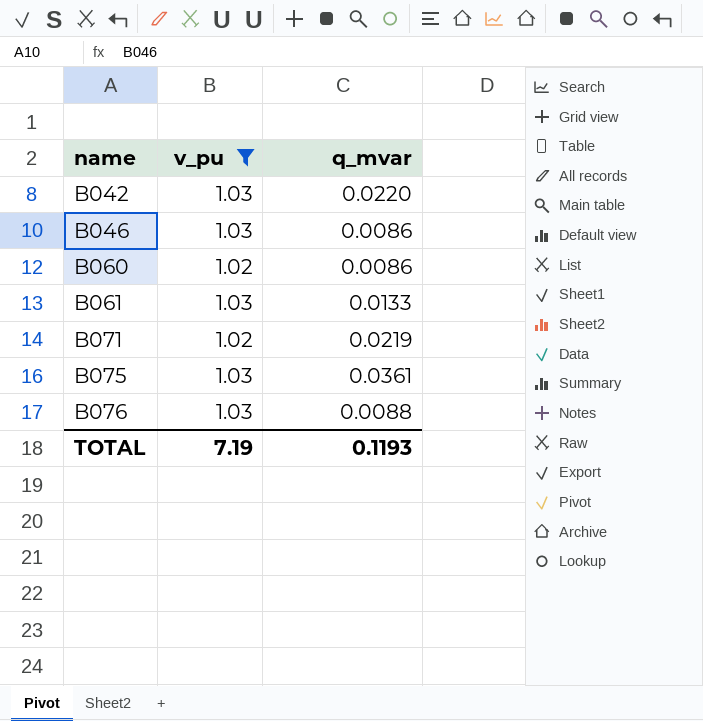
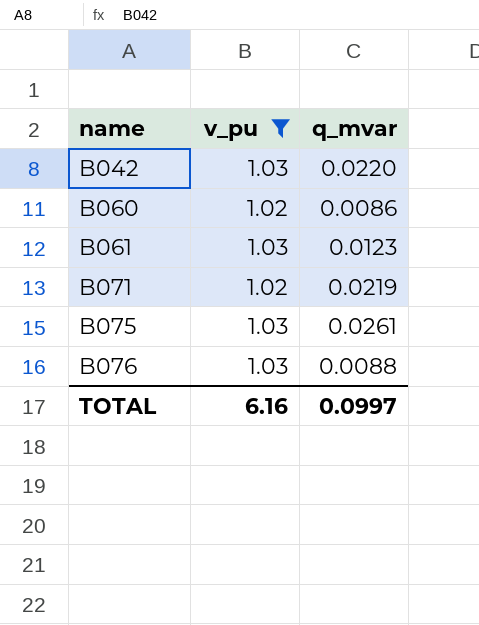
row B046: 1.03 | 0.0086 -> none
B061 | q_mvar: 0.0133 -> 0.0123
B075 | q_mvar: 0.0361 -> 0.0261
TOTAL | v_pu: 7.19 -> 6.16
TOTAL | q_mvar: 0.1193 -> 0.0997

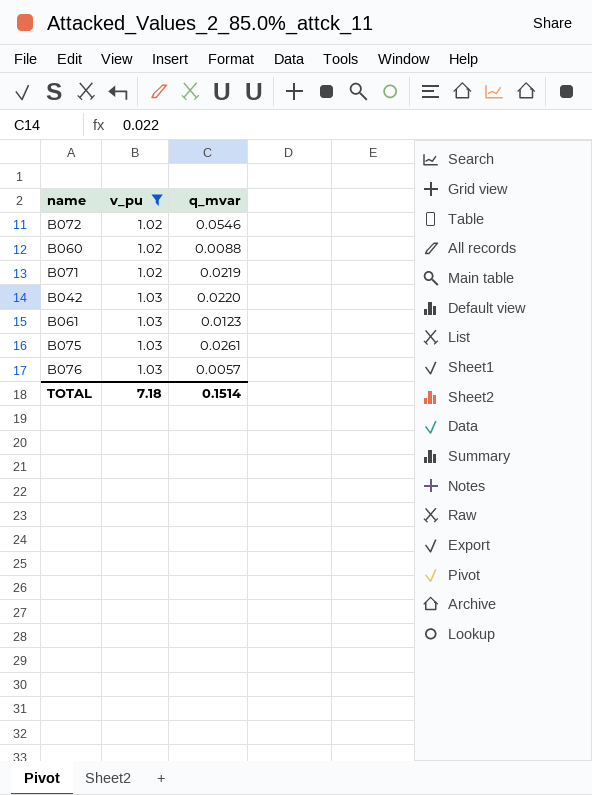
row order: name ascending -> v_pu ascending
row B072: none -> 1.02 | 0.0546
B060 | q_mvar: 0.0086 -> 0.0088
B076 | q_mvar: 0.0088 -> 0.0057
TOTAL | v_pu: 6.16 -> 7.18
TOTAL | q_mvar: 0.0997 -> 0.1514

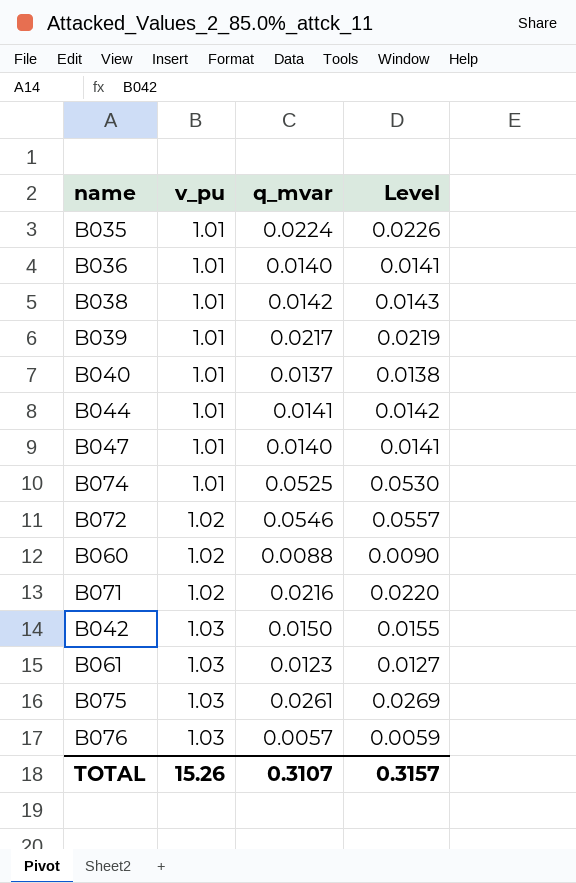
filter: v_pu != 1.01 -> none
column Level | formula: none -> [v_pu] * [q_mvar]
B071 | q_mvar: 0.0219 -> 0.0216
B042 | q_mvar: 0.0220 -> 0.0150
TOTAL | v_pu: 7.18 -> 15.26
TOTAL | q_mvar: 0.1514 -> 0.3107

